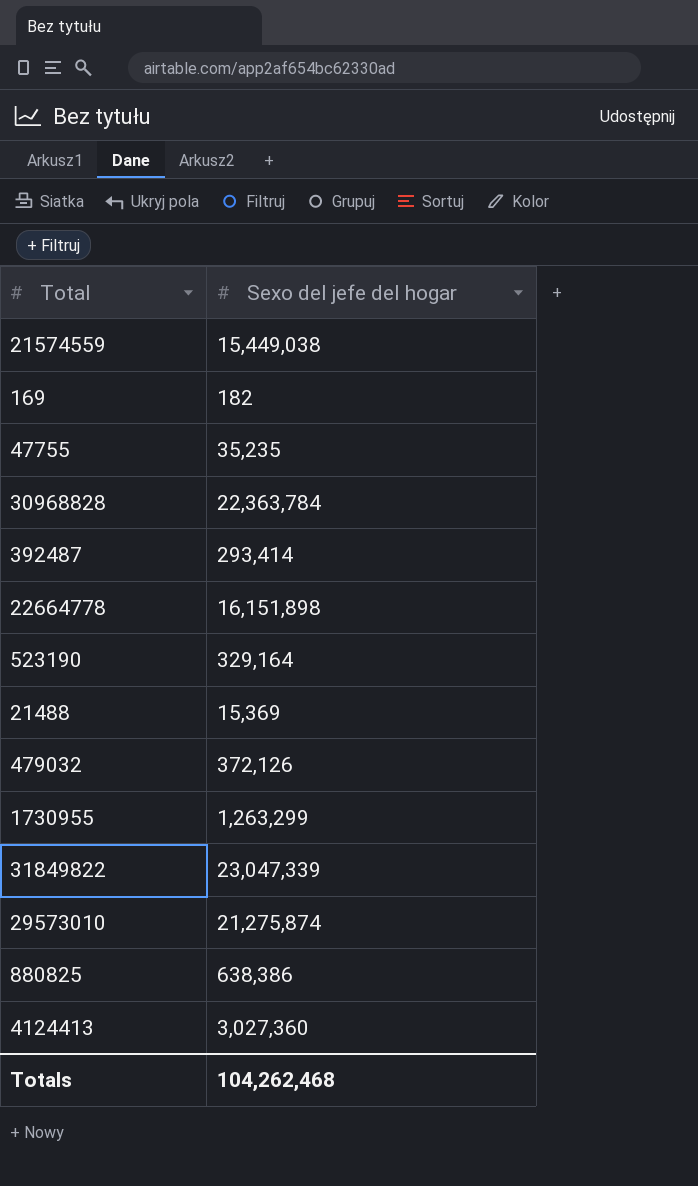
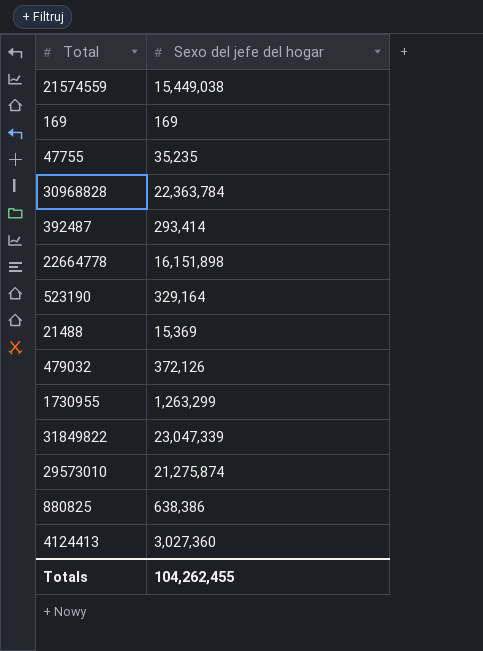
169 | Sexo del jefe del hogar: 182 -> 169
Totals | Sexo del jefe del hogar: 104,262,468 -> 104,262,455

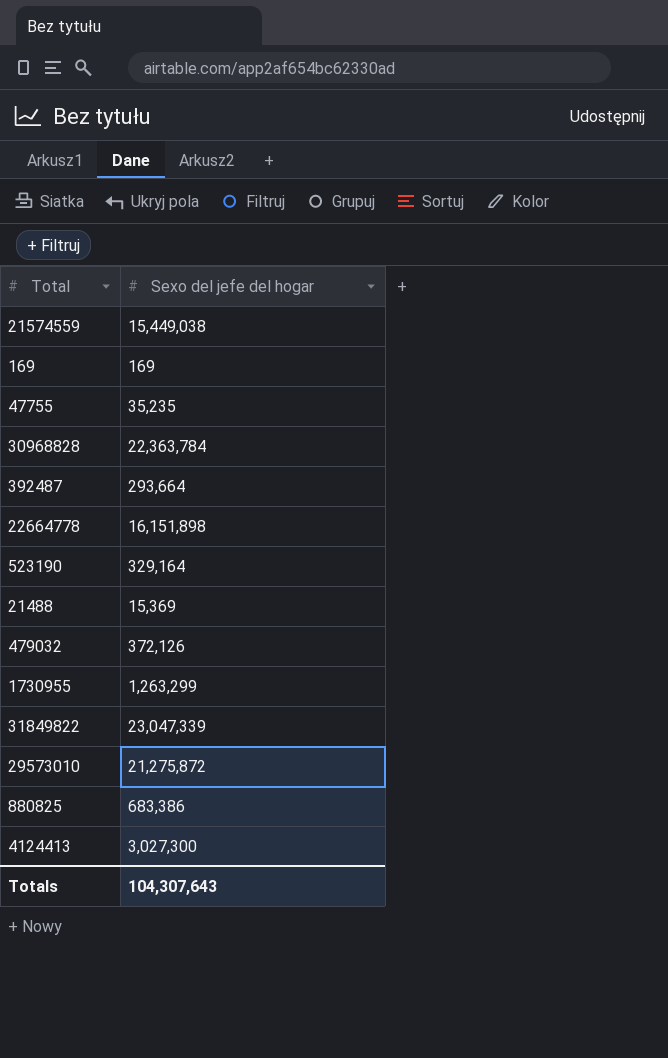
392487 | Sexo del jefe del hogar: 293,414 -> 293,664
29573010 | Sexo del jefe del hogar: 21,275,874 -> 21,275,872
880825 | Sexo del jefe del hogar: 638,386 -> 683,386
4124413 | Sexo del jefe del hogar: 3,027,360 -> 3,027,300
Totals | Sexo del jefe del hogar: 104,262,455 -> 104,307,643

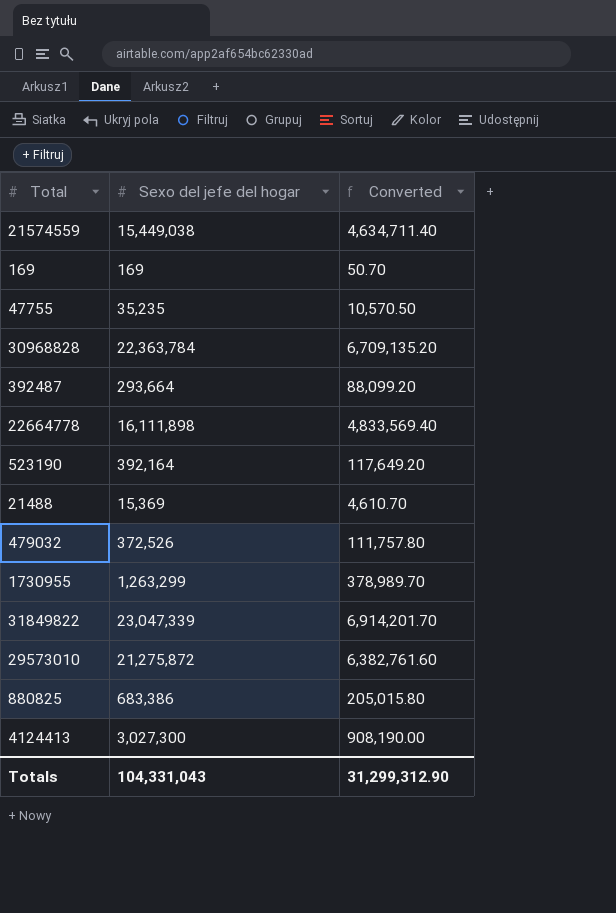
column Converted | formula: none -> [Sexo del jefe del hogar] * 0.3
22664778 | Sexo del jefe del hogar: 16,151,898 -> 16,111,898
523190 | Sexo del jefe del hogar: 329,164 -> 392,164
479032 | Sexo del jefe del hogar: 372,126 -> 372,526
Totals | Sexo del jefe del hogar: 104,307,643 -> 104,331,043

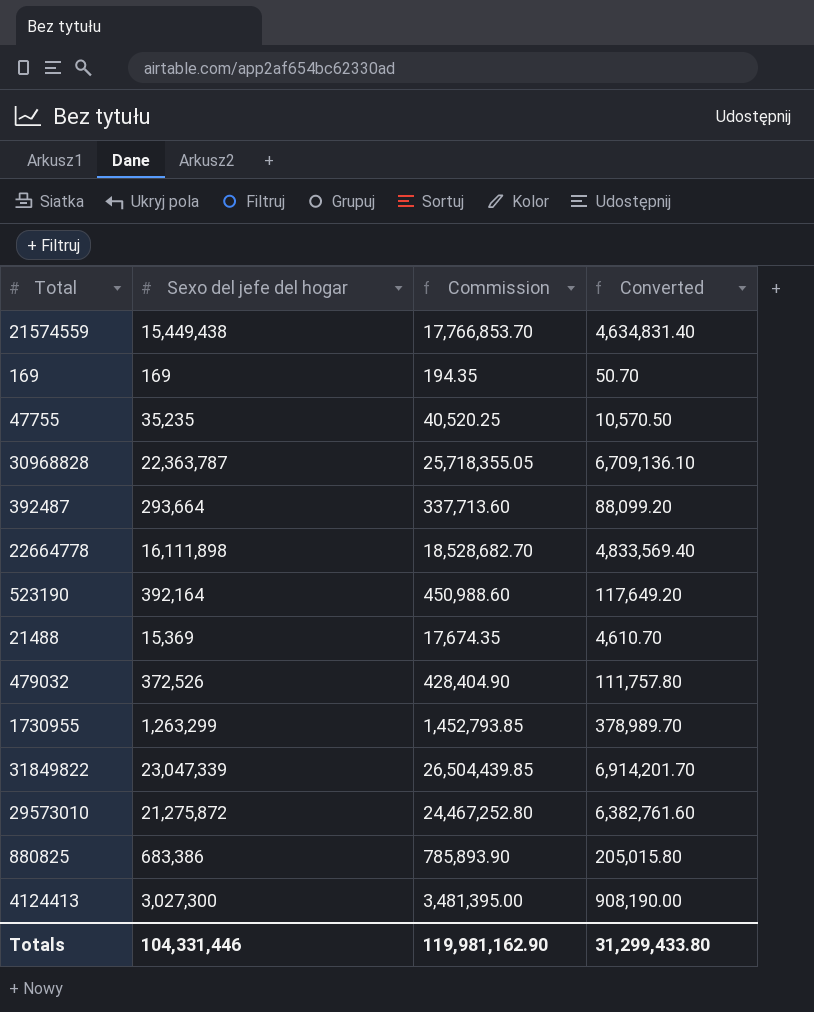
column Commission | formula: none -> [Sexo del jefe del hogar] * 1.15
21574559 | Sexo del jefe del hogar: 15,449,038 -> 15,449,438
21574559 | Converted: 4,634,711.40 -> 4,634,831.40
30968828 | Sexo del jefe del hogar: 22,363,784 -> 22,363,787
30968828 | Converted: 6,709,135.20 -> 6,709,136.10
Totals | Sexo del jefe del hogar: 104,331,043 -> 104,331,446
Totals | Converted: 31,299,312.90 -> 31,299,433.80

